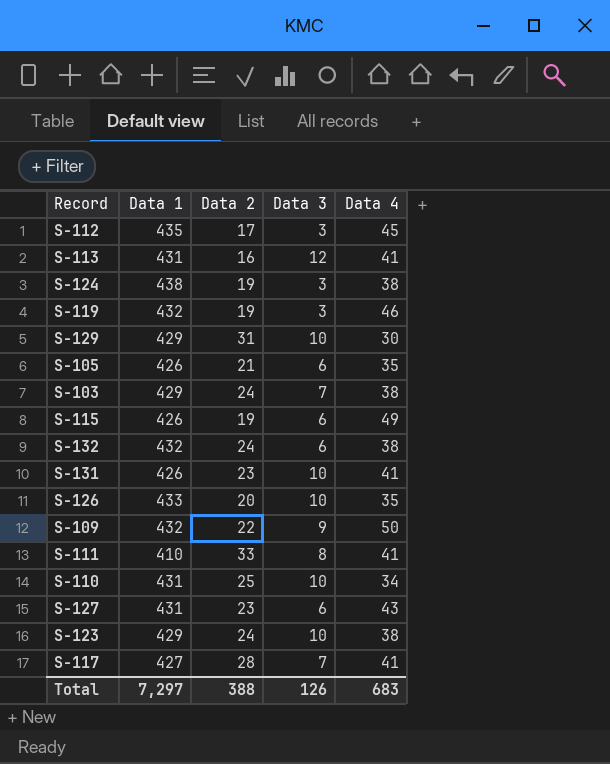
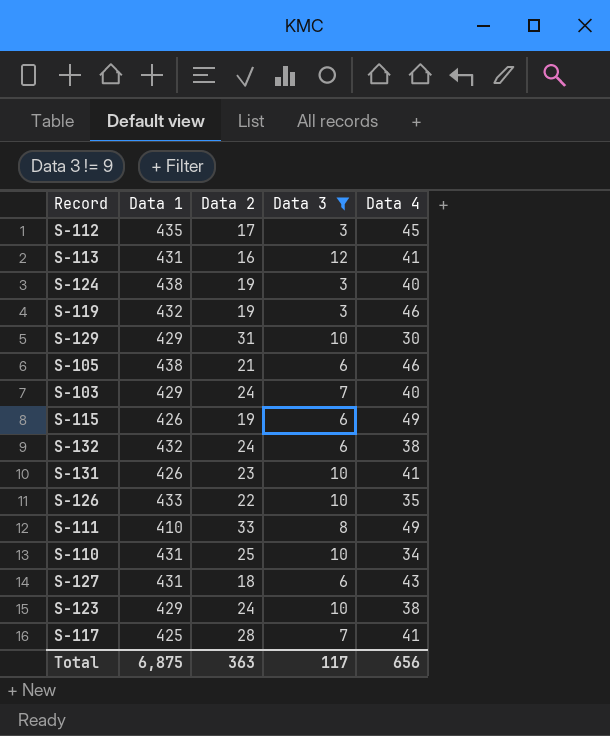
filter: none -> Data 3 != 9
S-124 | Data 4: 38 -> 40
S-105 | Data 1: 426 -> 438
S-105 | Data 4: 35 -> 46
S-103 | Data 4: 38 -> 40
S-126 | Data 2: 20 -> 22
S-111 | Data 4: 41 -> 49
S-127 | Data 2: 23 -> 18
S-117 | Data 1: 427 -> 425
Total | Data 1: 7,297 -> 6,875
Total | Data 2: 388 -> 363
Total | Data 3: 126 -> 117
Total | Data 4: 683 -> 656

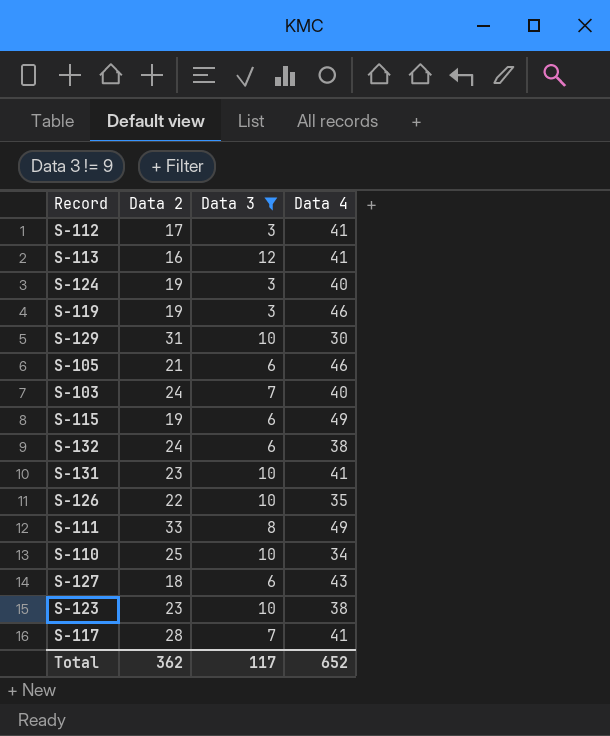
column Data 1 | position: 2 -> none
S-112 | Data 4: 45 -> 41
S-123 | Data 2: 24 -> 23
Total | Data 2: 363 -> 362
Total | Data 4: 656 -> 652

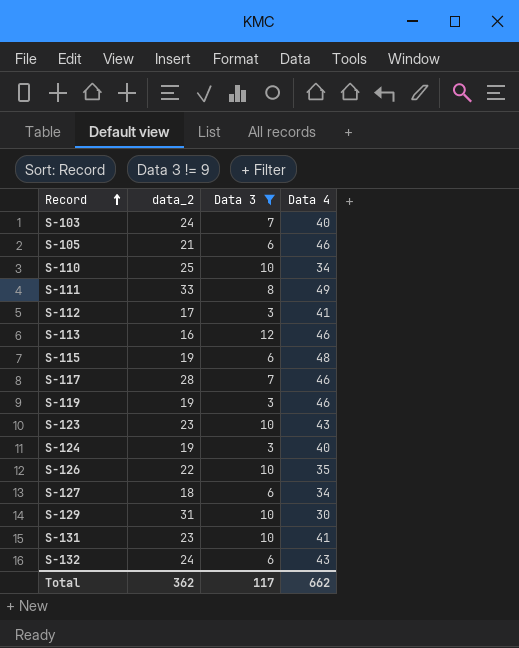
row order: none -> Record ascending
column name: Data 2 -> data_2
S-113 | Data 4: 41 -> 46
S-115 | Data 4: 49 -> 48
S-117 | Data 4: 41 -> 46
S-123 | Data 4: 38 -> 43
S-127 | Data 4: 43 -> 34
S-132 | Data 4: 38 -> 43
Total | Data 4: 652 -> 662

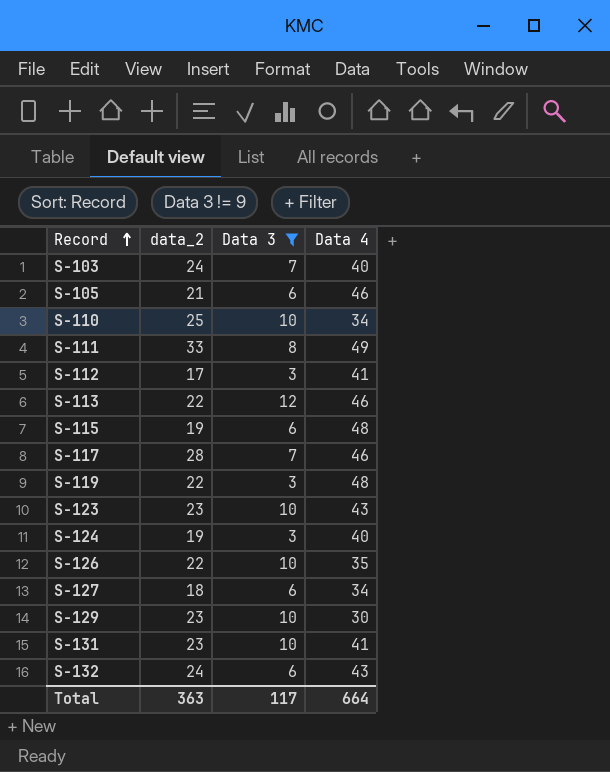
S-113 | data_2: 16 -> 22
S-119 | data_2: 19 -> 22
S-119 | Data 4: 46 -> 48
S-129 | data_2: 31 -> 23
Total | data_2: 362 -> 363
Total | Data 4: 662 -> 664

